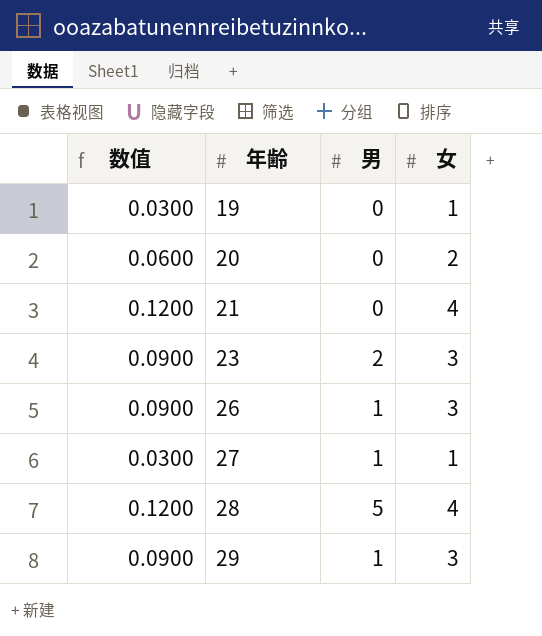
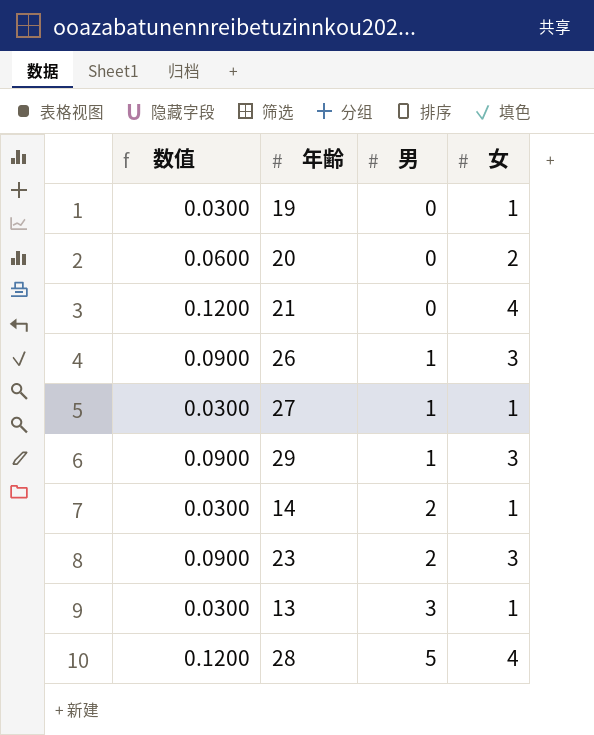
row order: 年齢 ascending -> 男 ascending
row 14: none -> 0.0300 | 2 | 1
row 13: none -> 0.0300 | 3 | 1

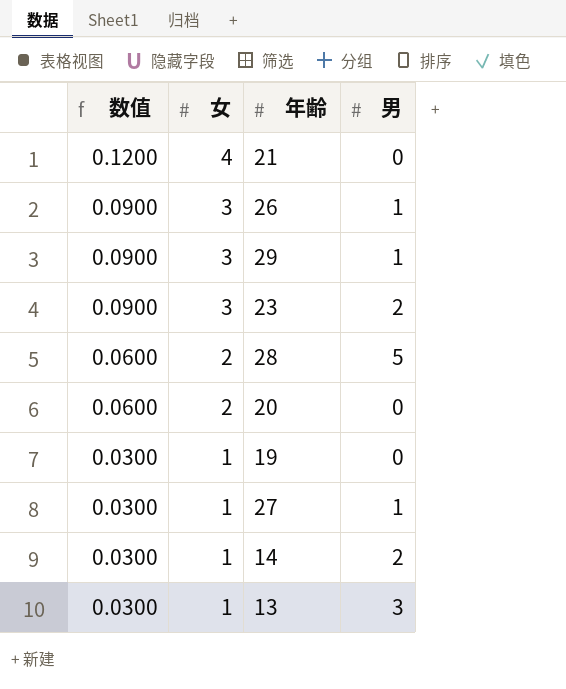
row order: 男 ascending -> 数值 descending
column 女 | position: 4 -> 2
28 | 数值: 0.1200 -> 0.0600
28 | 女: 4 -> 2

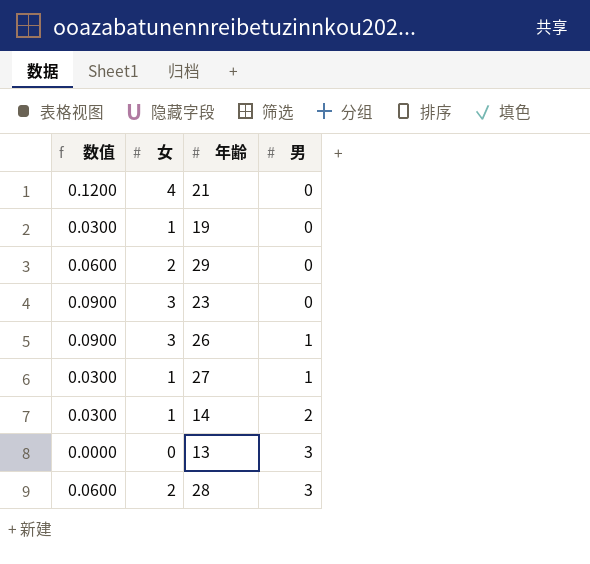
row order: 数值 descending -> 男 ascending
row 20: 0.0600 | 2 | 0 -> none
29 | 数值: 0.0900 -> 0.0600
29 | 女: 3 -> 2
29 | 男: 1 -> 0
23 | 男: 2 -> 0
13 | 数值: 0.0300 -> 0.0000
13 | 女: 1 -> 0
28 | 男: 5 -> 3

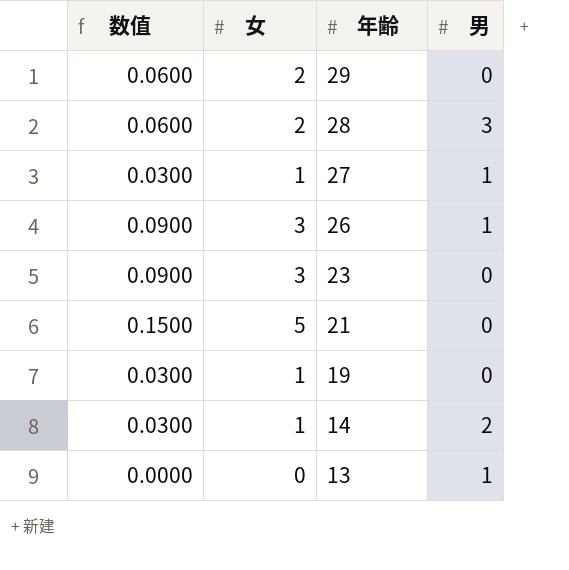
row order: 男 ascending -> 年齢 descending
21 | 数值: 0.1200 -> 0.1500
21 | 女: 4 -> 5
13 | 男: 3 -> 1

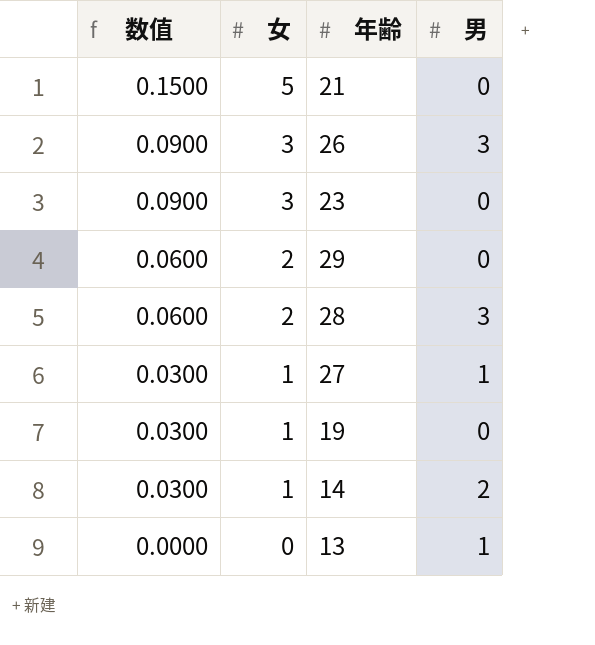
row order: 年齢 descending -> 数值 descending
26 | 男: 1 -> 3

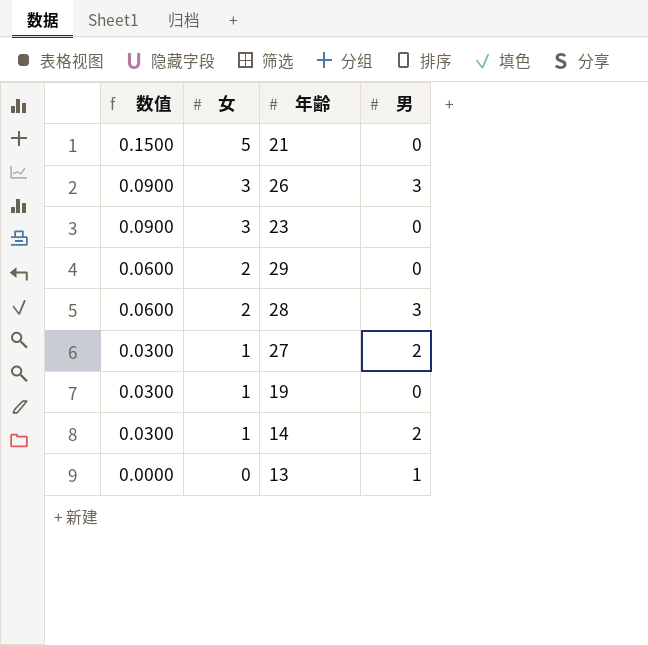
27 | 男: 1 -> 2

